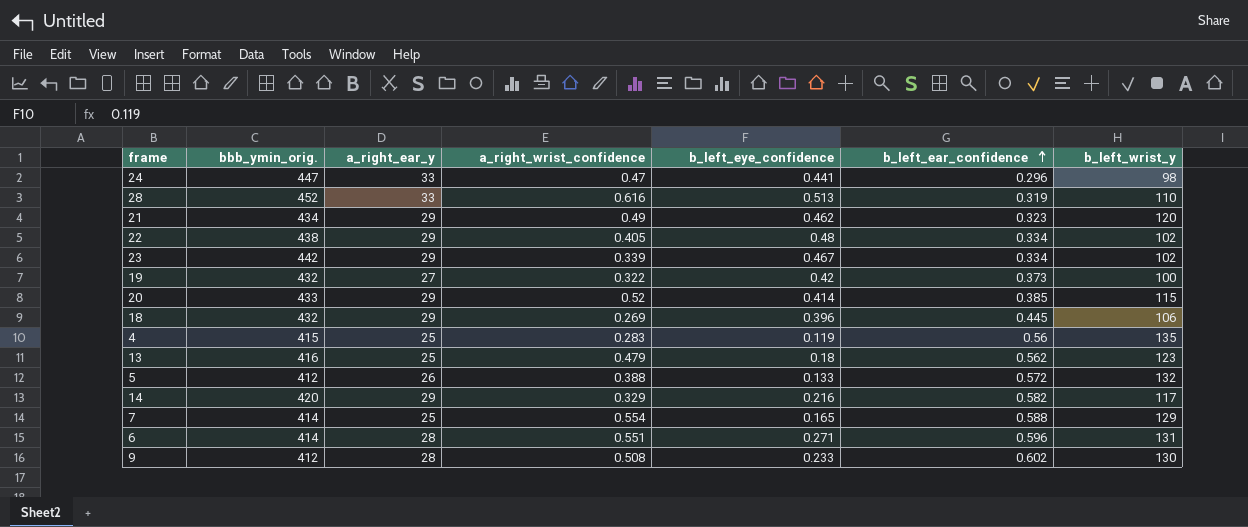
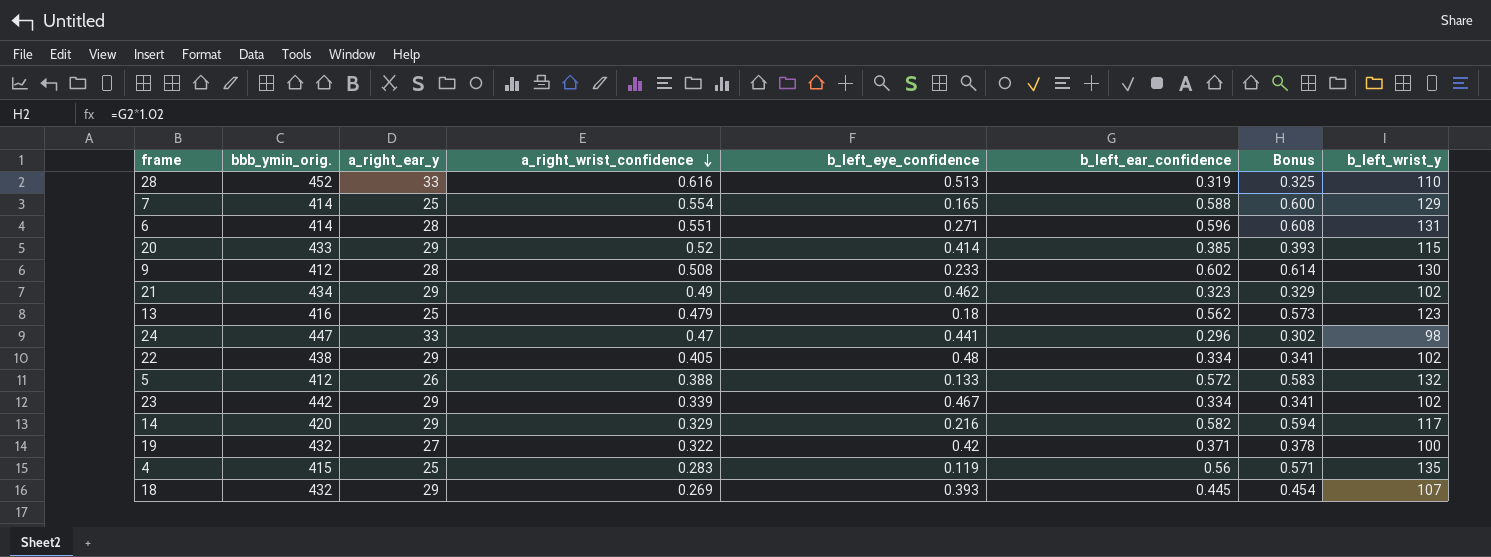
row order: b_left_ear_confidence ascending -> a_right_wrist_confidence descending
column Bonus | formula: none -> [b_left_ear_confidence] * 1.02
21 | b_left_wrist_y: 120 -> 102
19 | b_left_ear_confidence: 0.373 -> 0.371
18 | b_left_eye_confidence: 0.396 -> 0.393
18 | b_left_wrist_y: 106 -> 107

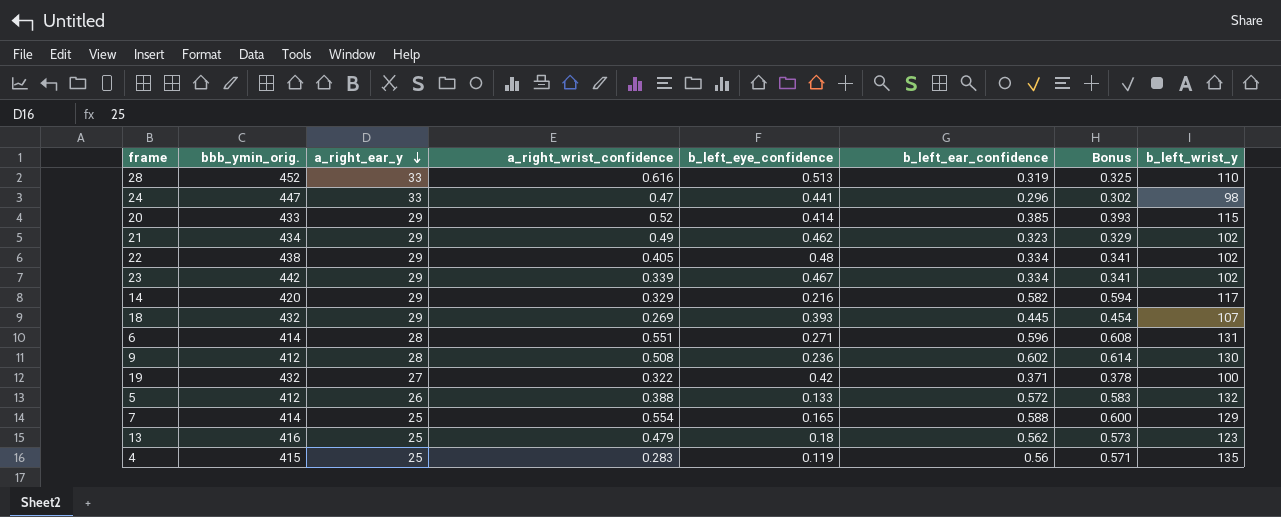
row order: a_right_wrist_confidence descending -> a_right_ear_y descending
9 | b_left_eye_confidence: 0.233 -> 0.236

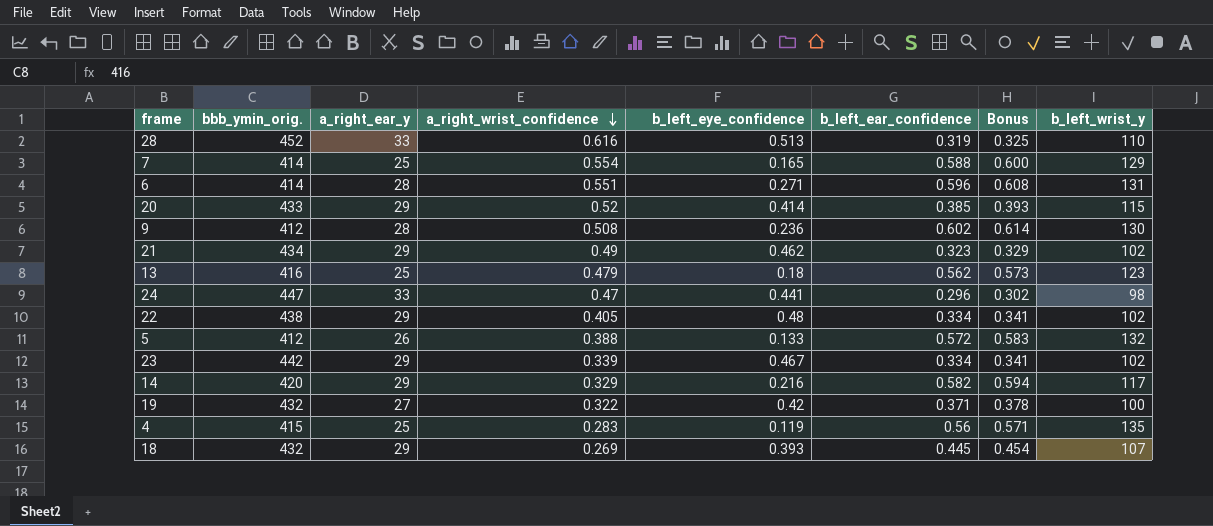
row order: a_right_ear_y descending -> a_right_wrist_confidence descending

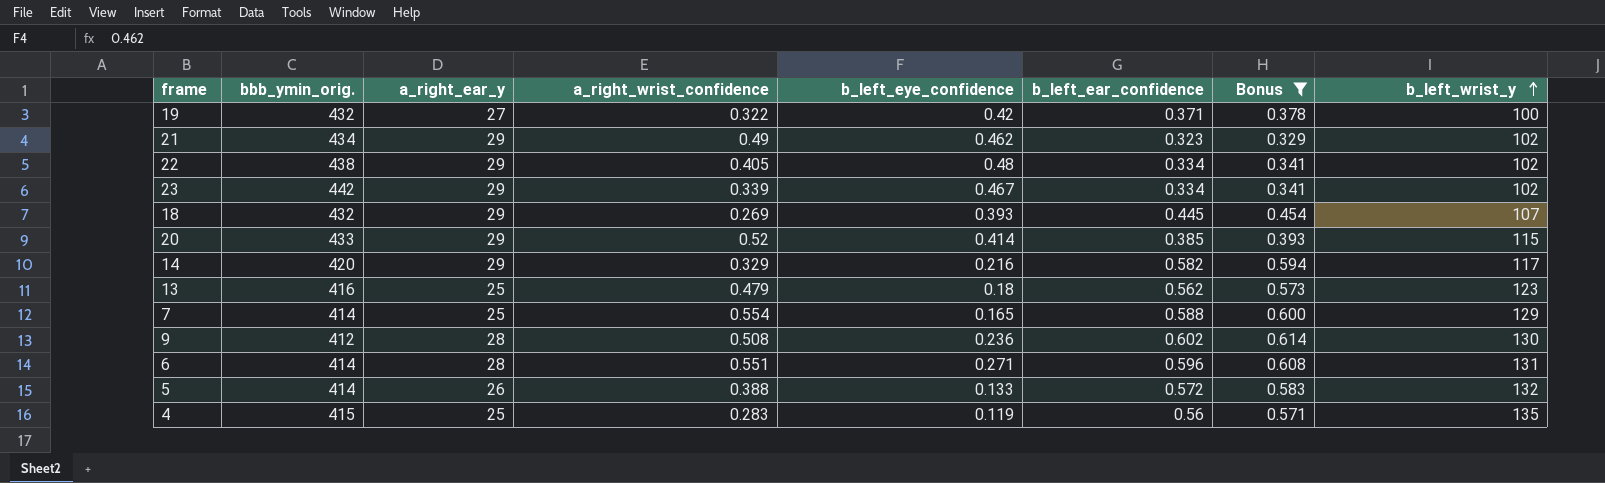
filter: none -> Bonus >= 0.329
row order: a_right_wrist_confidence descending -> b_left_wrist_y ascending
5 | bbb_ymin_orig.: 412 -> 414

